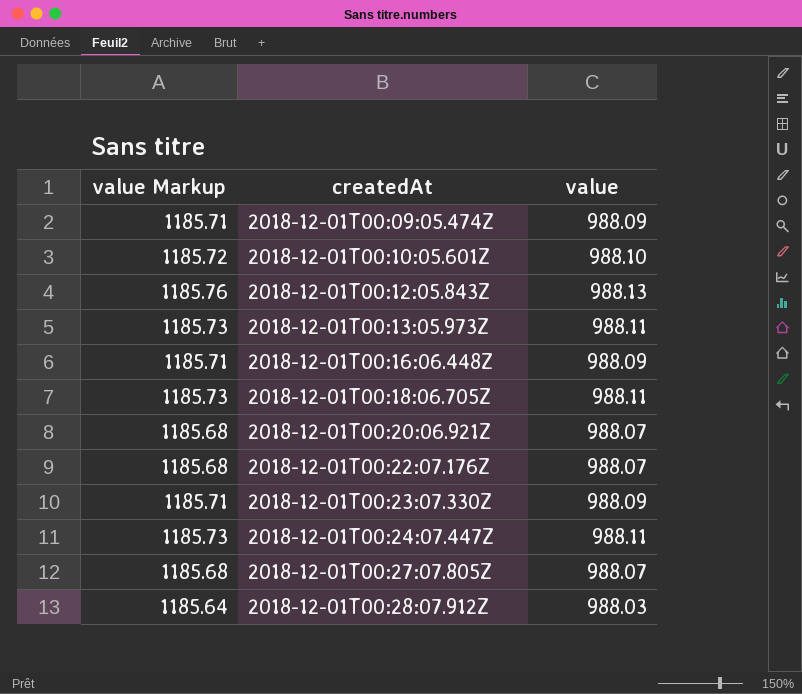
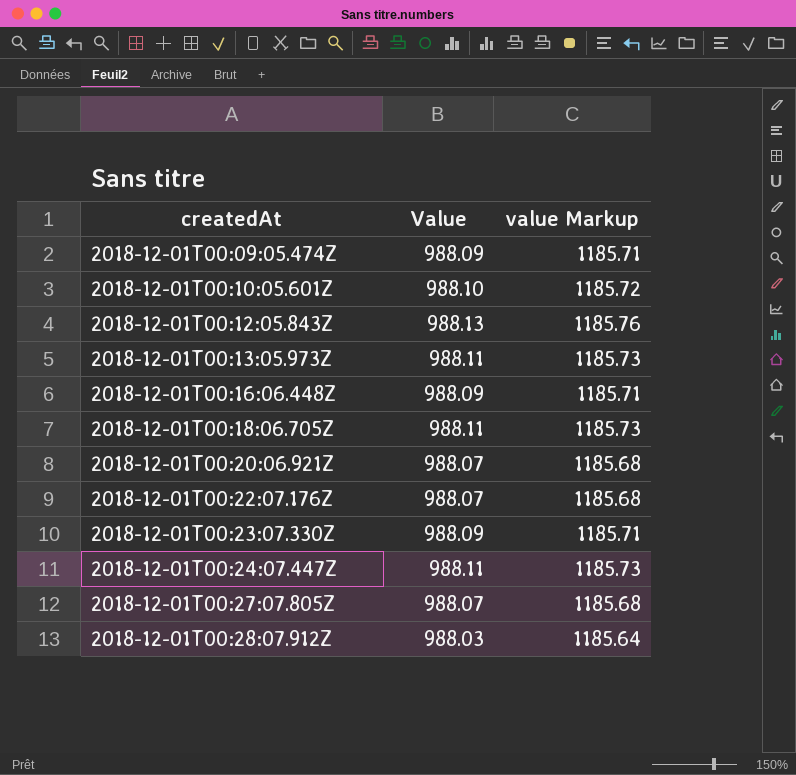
column name: value -> Value
column value Markup | position: 1 -> 3

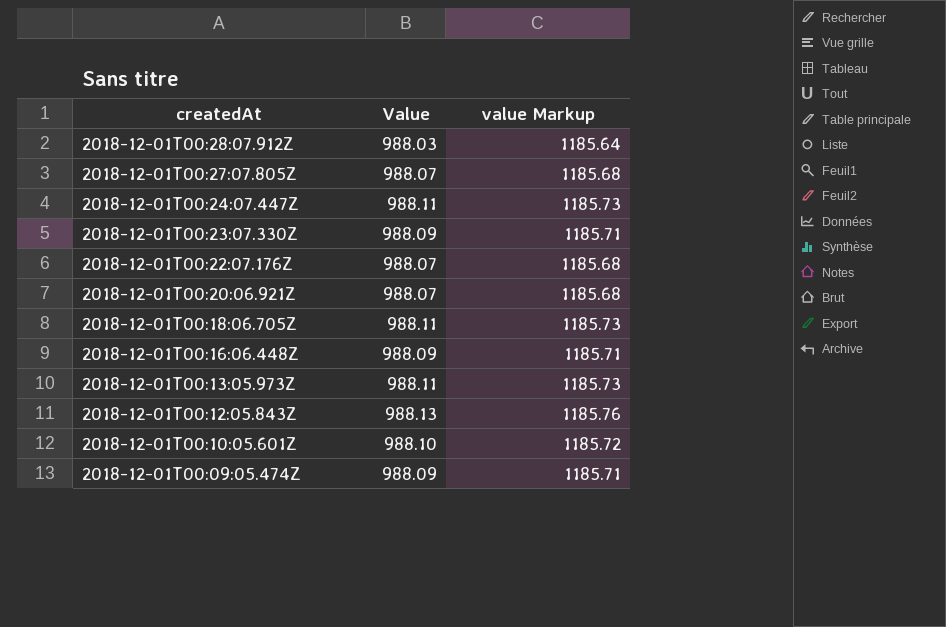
row order: createdAt ascending -> createdAt descending

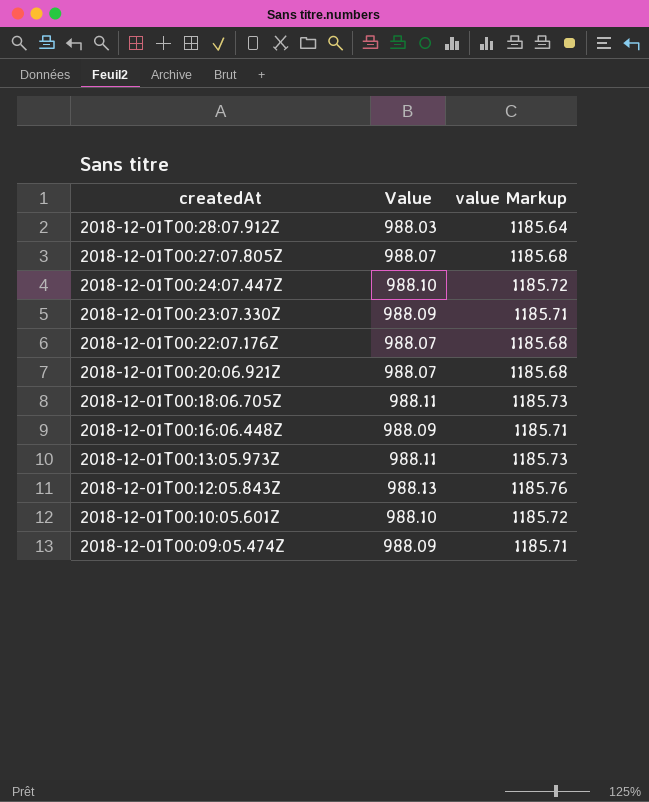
2018-12-01T00:24:07.447Z | Value: 988.11 -> 988.10
2018-12-01T00:24:07.447Z | value Markup: 1185.73 -> 1185.72

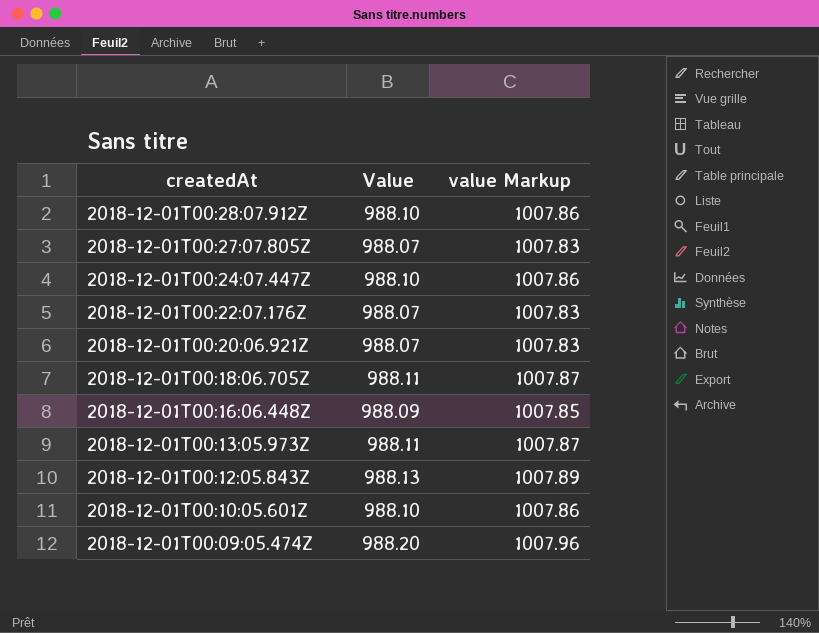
column value Markup | formula: [Value] * 1.2 -> [Value] * 1.02
row 2018-12-01T00:23:07.330Z: 988.09 | 1185.71 -> none
2018-12-01T00:28:07.912Z | Value: 988.03 -> 988.10
2018-12-01T00:09:05.474Z | Value: 988.09 -> 988.20

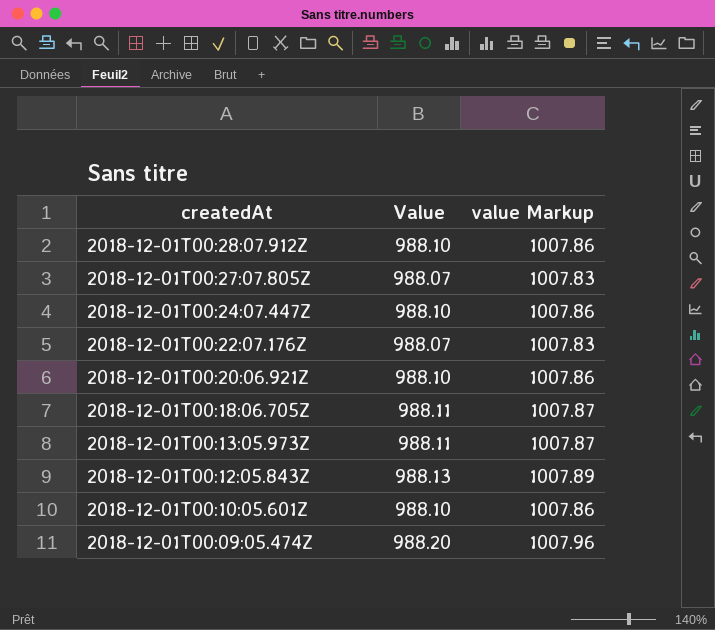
row 2018-12-01T00:16:06.448Z: 988.09 | 1007.85 -> none
2018-12-01T00:20:06.921Z | Value: 988.07 -> 988.10
2018-12-01T00:20:06.921Z | value Markup: 1007.83 -> 1007.86

